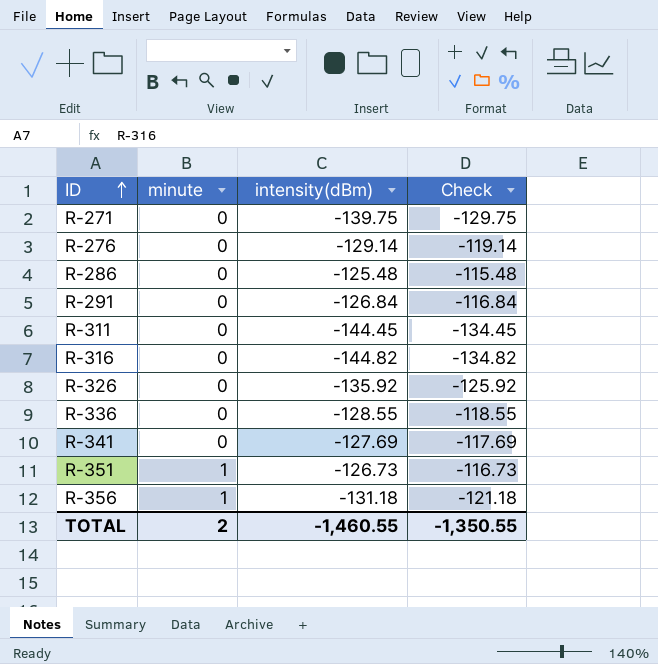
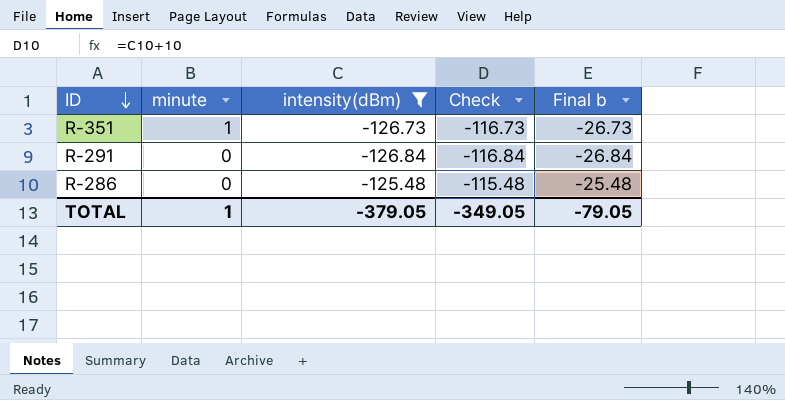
filter: none -> intensity(dBm) >= -126.84
row order: ID ascending -> ID descending
column Final b | formula: none -> [intensity(dBm)] + 100
TOTAL | minute: 2 -> 1
TOTAL | intensity(dBm): -1,460.55 -> -379.05
TOTAL | Check: -1,350.55 -> -349.05

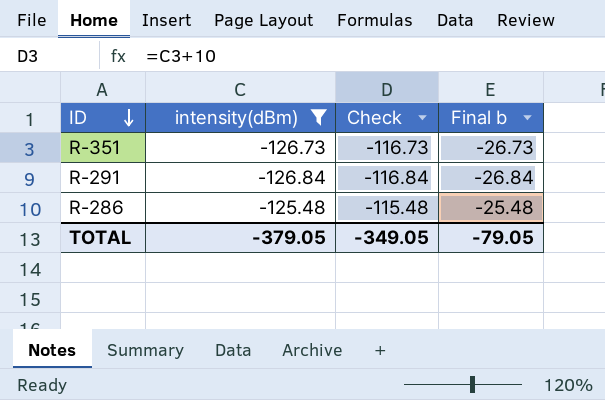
column minute | position: 2 -> none

